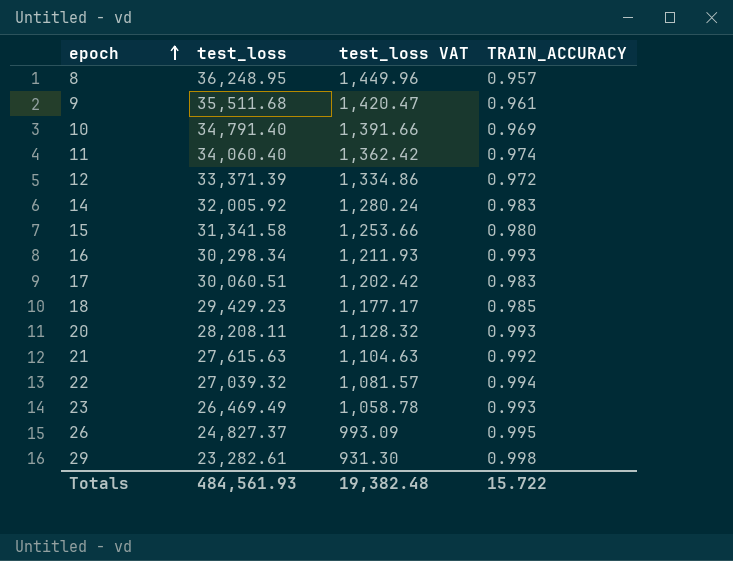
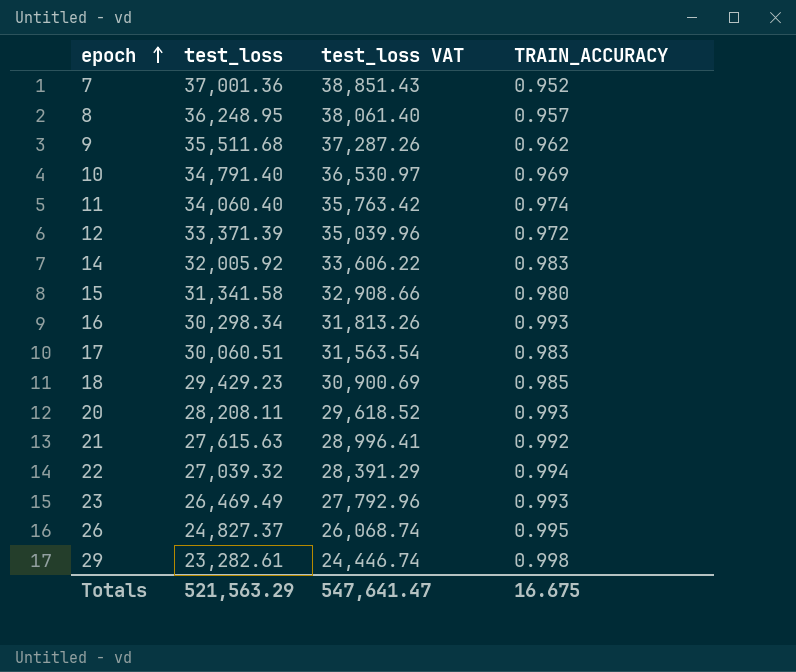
column test_loss VAT | formula: [test_loss] * 0.04 -> [test_loss] * 1.05
row 7: none -> 37,001.36 | 38,851.43 | 0.952
9 | TRAIN_ACCURACY: 0.961 -> 0.962
Totals | test_loss: 484,561.93 -> 521,563.29
Totals | test_loss VAT: 19,382.48 -> 547,641.47
Totals | TRAIN_ACCURACY: 15.722 -> 16.675

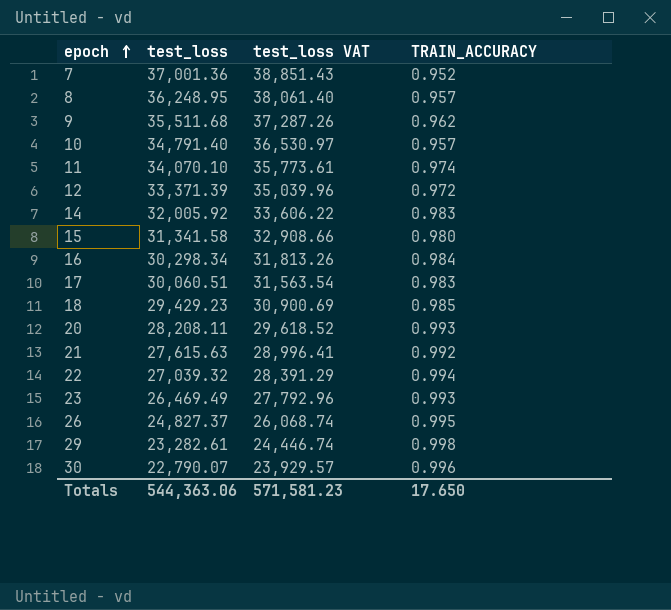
10 | TRAIN_ACCURACY: 0.969 -> 0.957
11 | test_loss: 34,060.40 -> 34,070.10
11 | test_loss VAT: 35,763.42 -> 35,773.61
16 | TRAIN_ACCURACY: 0.993 -> 0.984
row 30: none -> 22,790.07 | 23,929.57 | 0.996
Totals | test_loss: 521,563.29 -> 544,363.06
Totals | test_loss VAT: 547,641.47 -> 571,581.23
Totals | TRAIN_ACCURACY: 16.675 -> 17.650

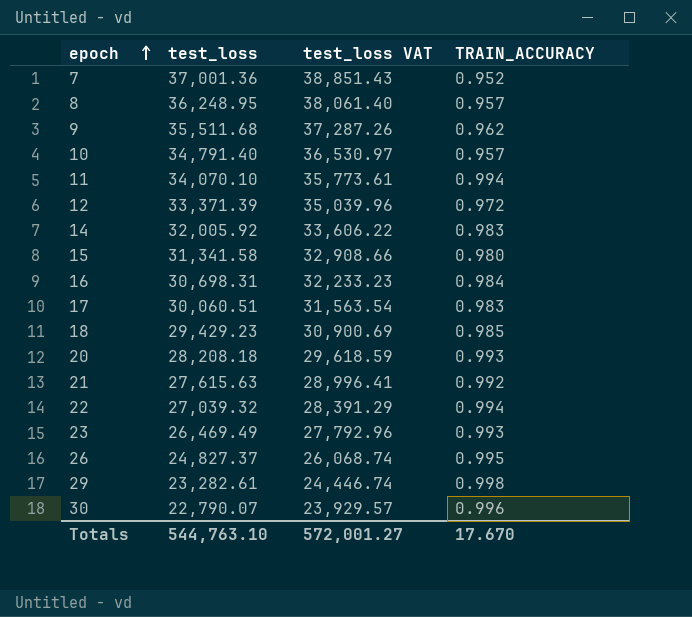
11 | TRAIN_ACCURACY: 0.974 -> 0.994
16 | test_loss: 30,298.34 -> 30,698.31
16 | test_loss VAT: 31,813.26 -> 32,233.23
20 | test_loss: 28,208.11 -> 28,208.18
20 | test_loss VAT: 29,618.52 -> 29,618.59
Totals | test_loss: 544,363.06 -> 544,763.10
Totals | test_loss VAT: 571,581.23 -> 572,001.27
Totals | TRAIN_ACCURACY: 17.650 -> 17.670

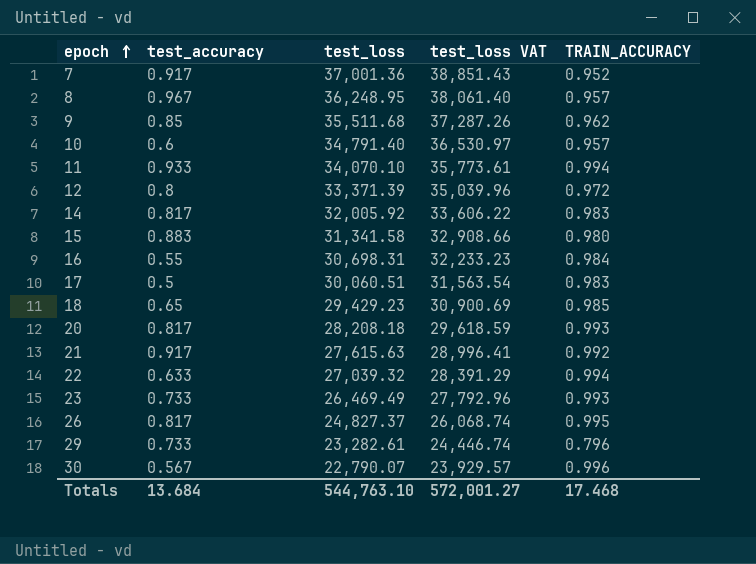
column test_accuracy | position: none -> 2
29 | TRAIN_ACCURACY: 0.998 -> 0.796
Totals | TRAIN_ACCURACY: 17.670 -> 17.468

